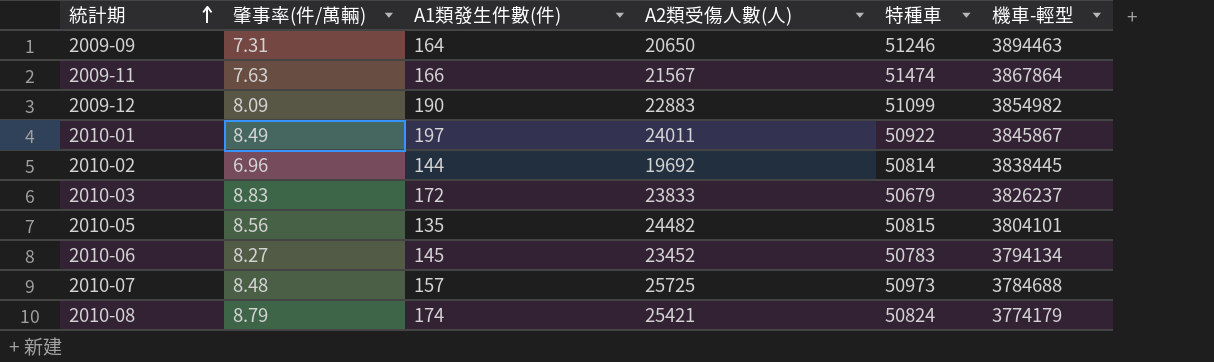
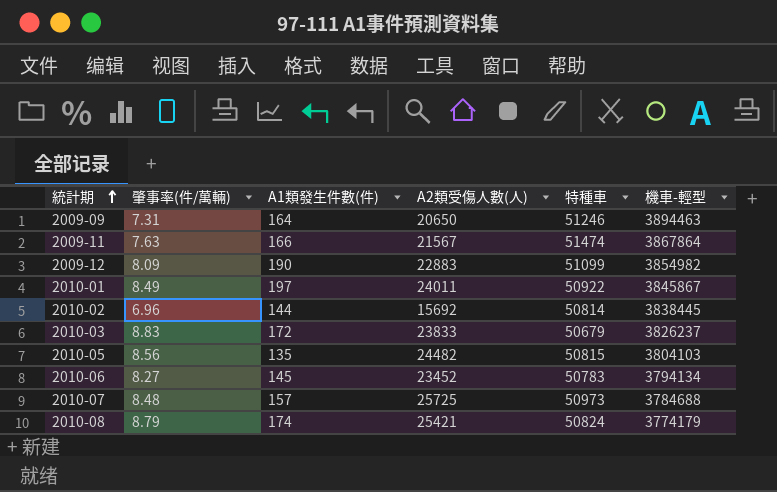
2010-02 | A2類受傷人數(人): 19692 -> 15692
2010-05 | 機車-輕型: 3804101 -> 3804103

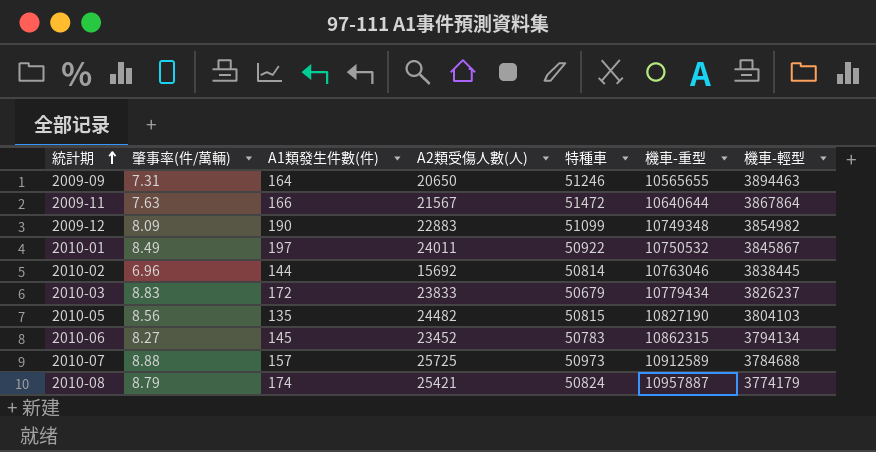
column 機車-重型 | position: none -> 6
2009-11 | 特種車: 51474 -> 51472
2010-07 | 肇事率(件/萬輛): 8.48 -> 8.88

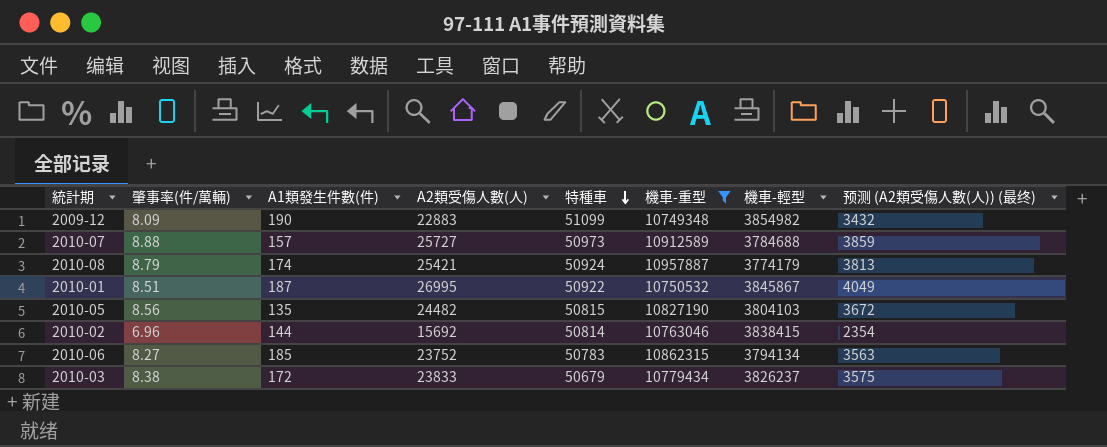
filter: none -> 機車-重型 >= 10749348
row order: 統計期 ascending -> 特種車 descending
column 预测 (A2類受傷人數(人)) (最终) | formula: none -> [A2類受傷人數(人)] * 0.15
2010-07 | A2類受傷人數(人): 25725 -> 25727
2010-08 | 特種車: 50824 -> 50924
2010-01 | 肇事率(件/萬輛): 8.49 -> 8.51
2010-01 | A1類發生件數(件): 197 -> 187
2010-01 | A2類受傷人數(人): 24011 -> 26995
2010-02 | 機車-輕型: 3838445 -> 3838415
2010-06 | A1類發生件數(件): 145 -> 185
2010-06 | A2類受傷人數(人): 23452 -> 23752
2010-03 | 肇事率(件/萬輛): 8.83 -> 8.38

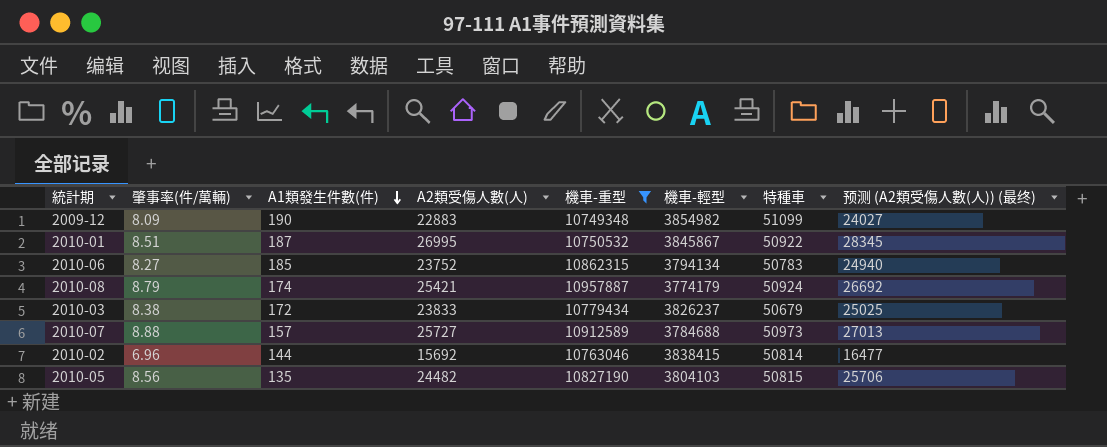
row order: 特種車 descending -> A1類發生件數(件) descending
column 特種車 | position: 5 -> 7
column 预测 (A2類受傷人數(人)) (最终) | formula: [A2類受傷人數(人)] * 0.15 -> [A2類受傷人數(人)] * 1.05

